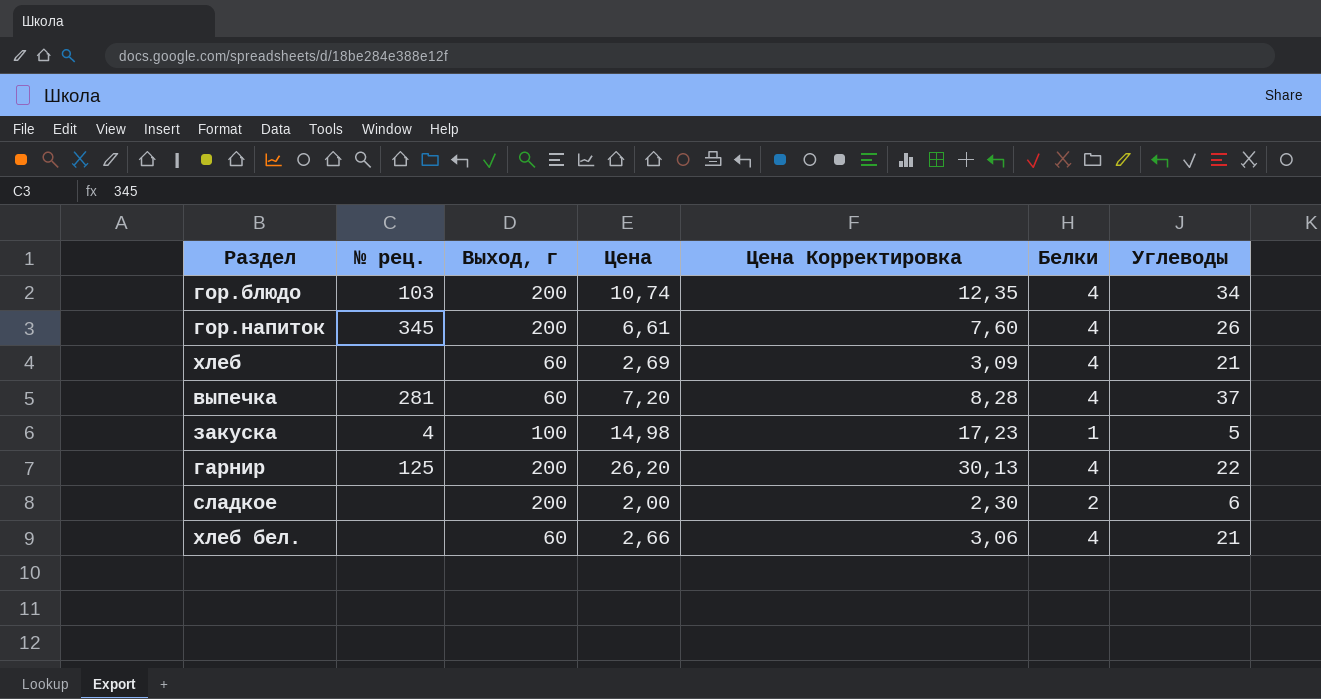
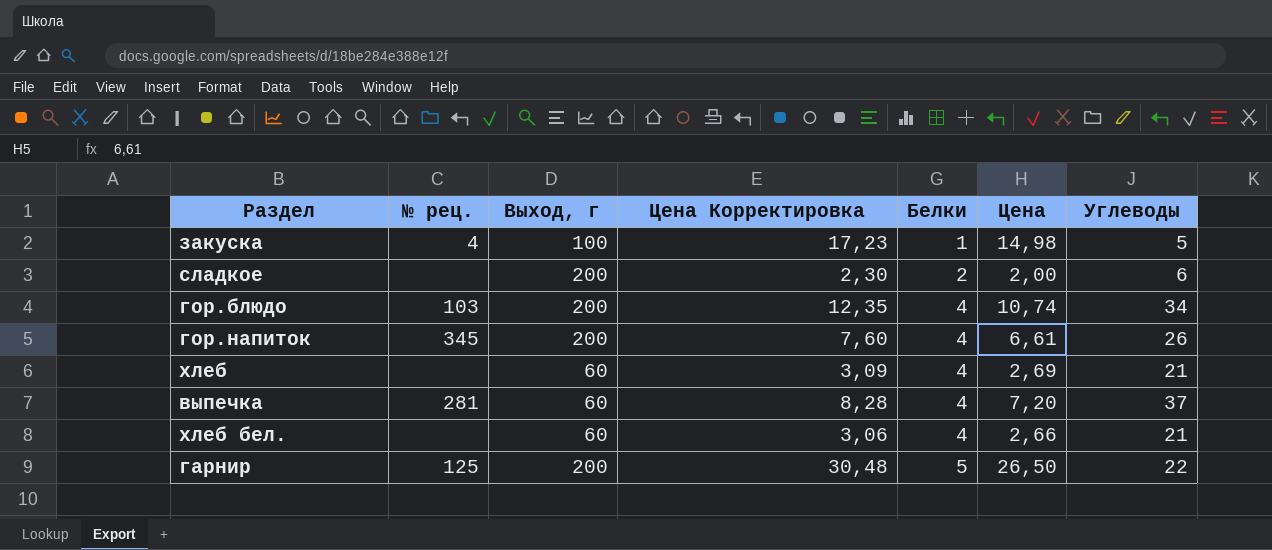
row order: none -> Белки ascending
column Цена | position: 4 -> 6
гарнир | Цена Корректировка: 30,13 -> 30,48
гарнир | Белки: 4 -> 5
гарнир | Цена: 26,20 -> 26,50

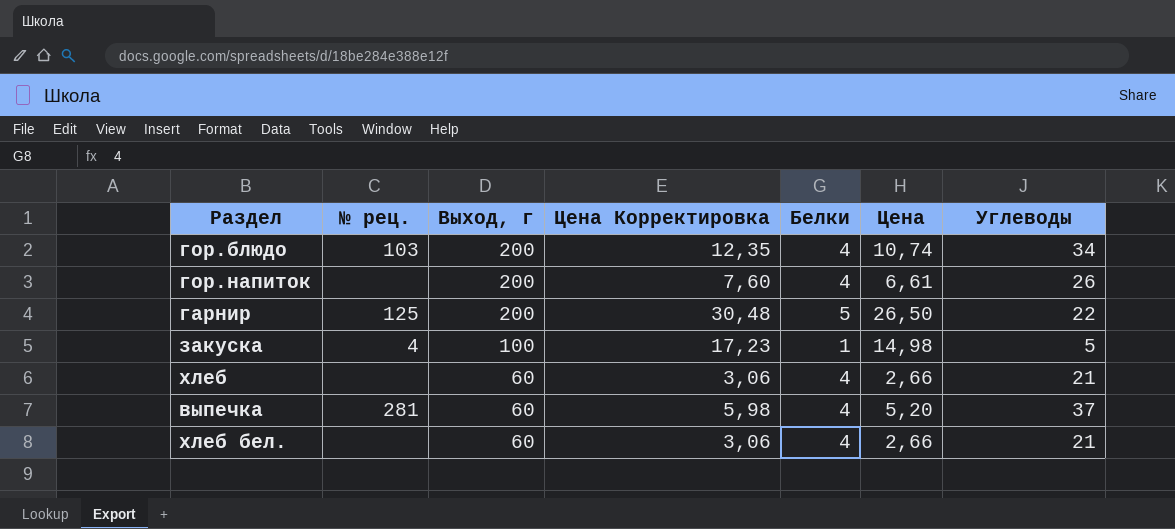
row order: Белки ascending -> Выход, г descending
row сладкое: none | 200 | 2,30 | 2 | 2,00 | 6 -> none
гор.напиток | № рец.: 345 -> none
хлеб | Цена Корректировка: 3,09 -> 3,06
хлеб | Цена: 2,69 -> 2,66
выпечка | Цена Корректировка: 8,28 -> 5,98
выпечка | Цена: 7,20 -> 5,20

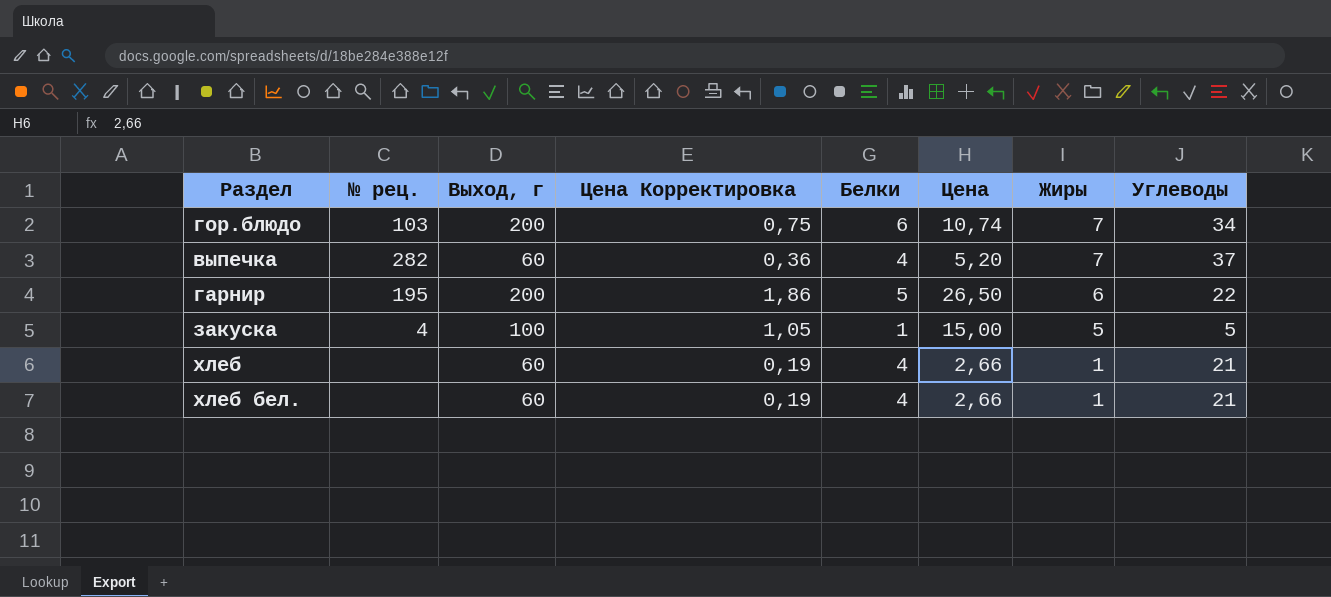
row order: Выход, г descending -> Жиры descending
column Цена Корректировка | formula: [Цена] * 1,15 -> [Цена] * 0,07
column Жиры | position: none -> 7
row гор.напиток: none | 200 | 7,60 | 4 | 6,61 | 26 -> none
гор.блюдо | Белки: 4 -> 6
выпечка | № рец.: 281 -> 282
гарнир | № рец.: 125 -> 195
закуска | Цена: 14,98 -> 15,00

